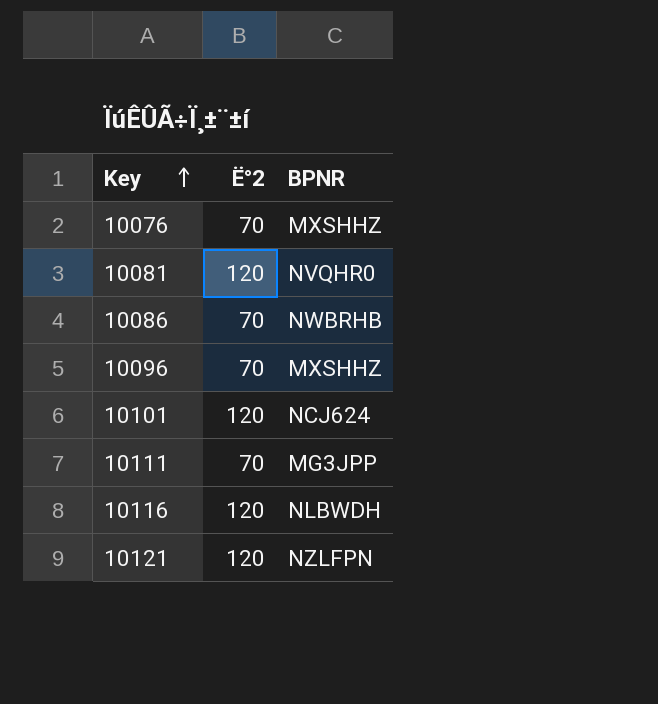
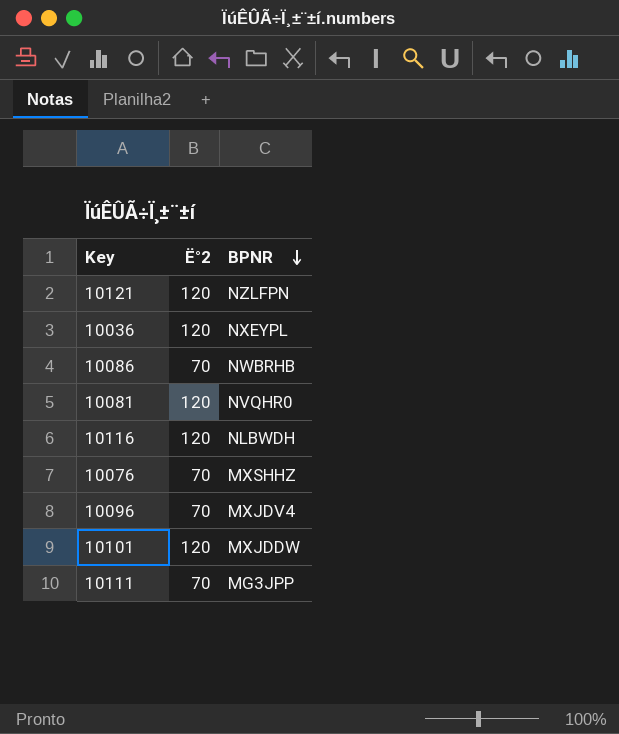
row order: Key ascending -> BPNR descending
row 10036: none -> 120 | NXEYPL
10096 | BPNR: MXSHHZ -> MXJDV4
10101 | BPNR: NCJ624 -> MXJDDW

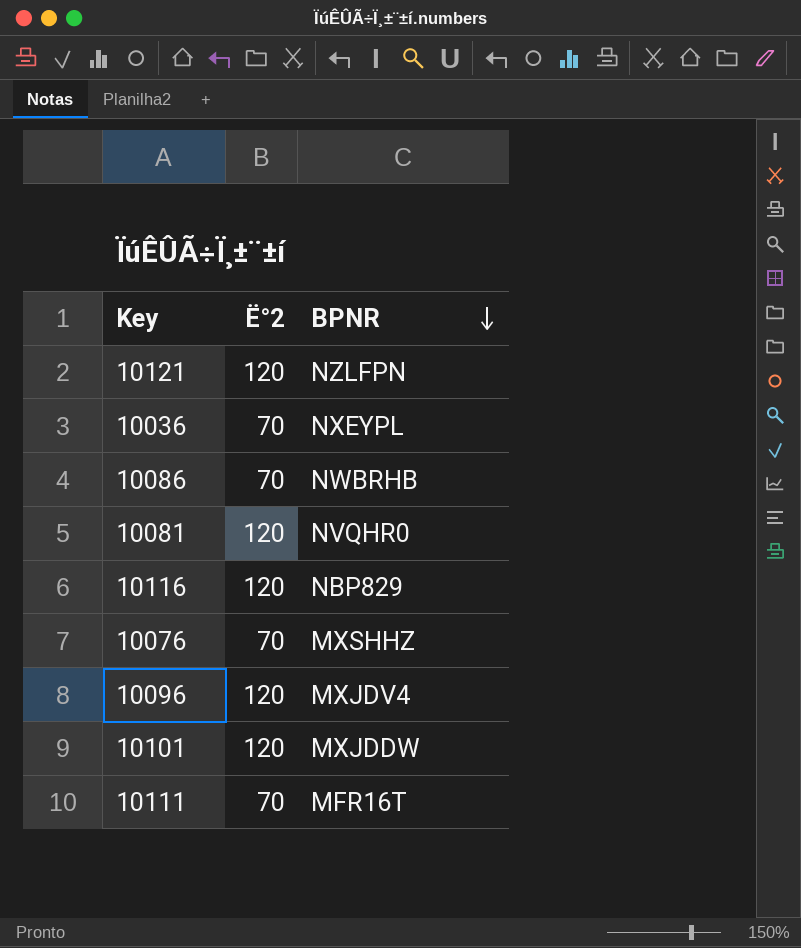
10036 | Ë°2: 120 -> 70
10116 | BPNR: NLBWDH -> NBP829
10096 | Ë°2: 70 -> 120
10111 | BPNR: MG3JPP -> MFR16T

